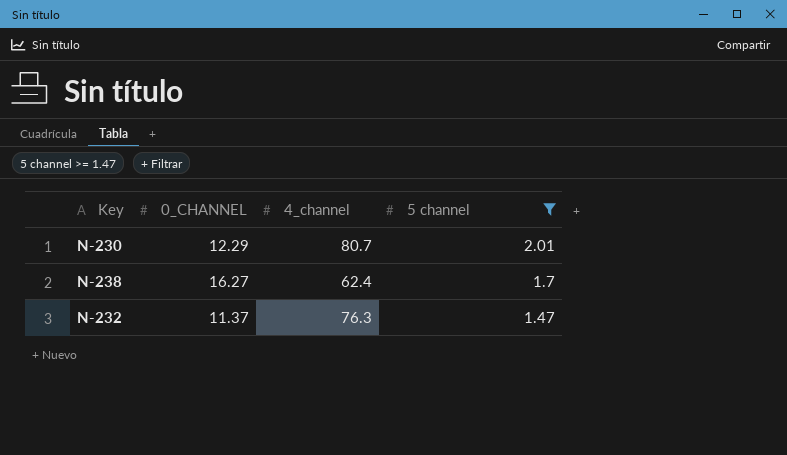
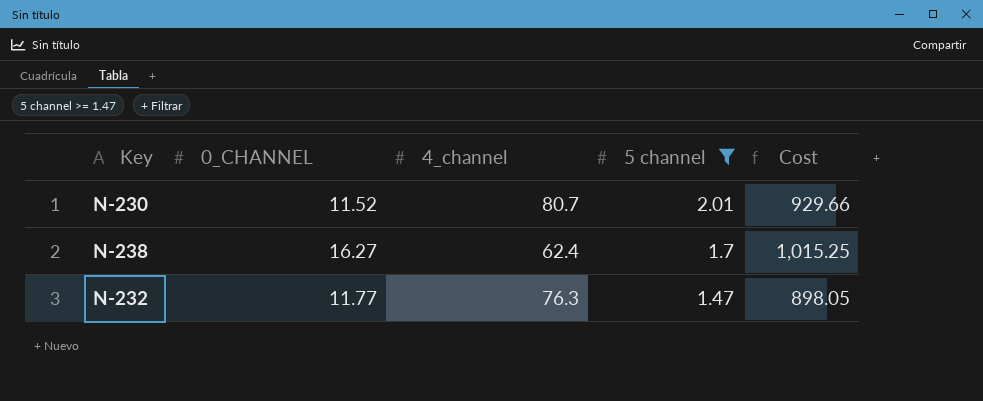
column Cost | formula: none -> [0_CHANNEL] * [4_channel]
N-230 | 0_CHANNEL: 12.29 -> 11.52
N-232 | 0_CHANNEL: 11.37 -> 11.77

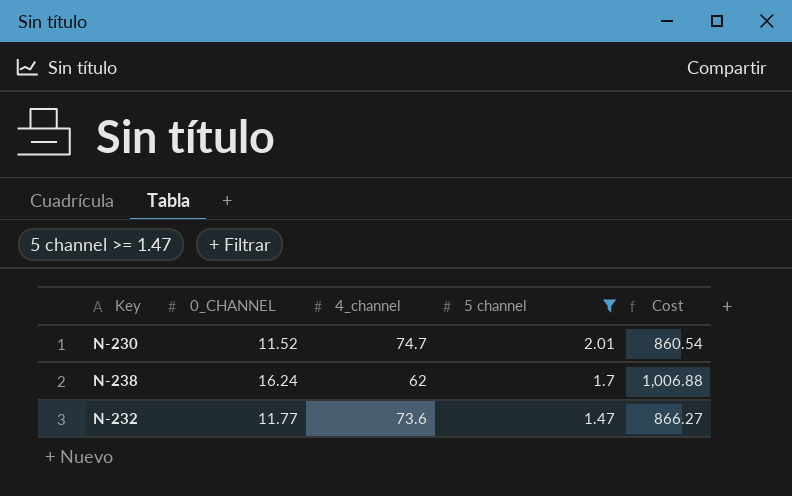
N-230 | 4_channel: 80.7 -> 74.7
N-230 | Cost: 929.66 -> 860.54
N-238 | 0_CHANNEL: 16.27 -> 16.24
N-238 | 4_channel: 62.4 -> 62
N-238 | Cost: 1,015.25 -> 1,006.88
N-232 | 4_channel: 76.3 -> 73.6
N-232 | Cost: 898.05 -> 866.27

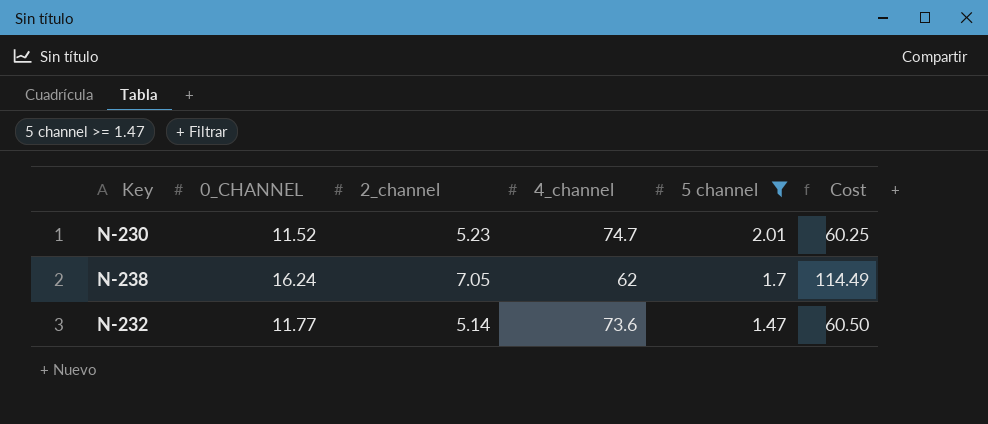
column 2_channel | position: none -> 3
column Cost | formula: [0_CHANNEL] * [4_channel] -> [0_CHANNEL] * [2_channel]

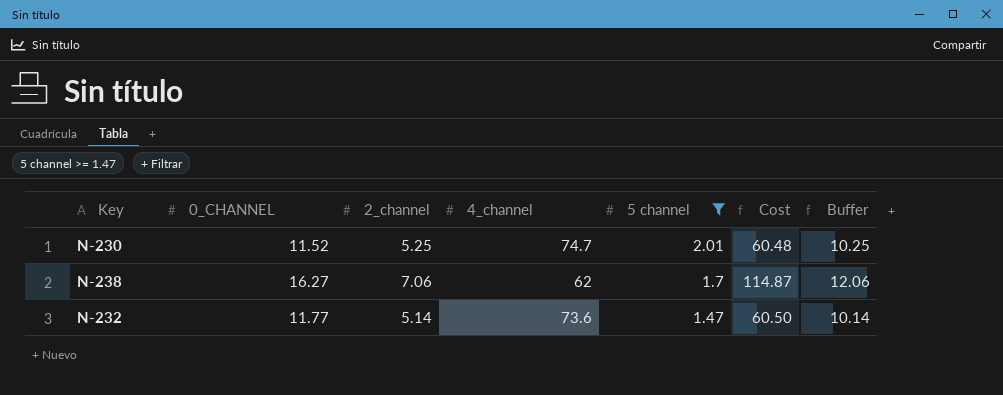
column Buffer | formula: none -> [2_channel] + 5
N-230 | 2_channel: 5.23 -> 5.25
N-230 | Cost: 60.25 -> 60.48
N-238 | 0_CHANNEL: 16.24 -> 16.27
N-238 | 2_channel: 7.05 -> 7.06
N-238 | Cost: 114.49 -> 114.87

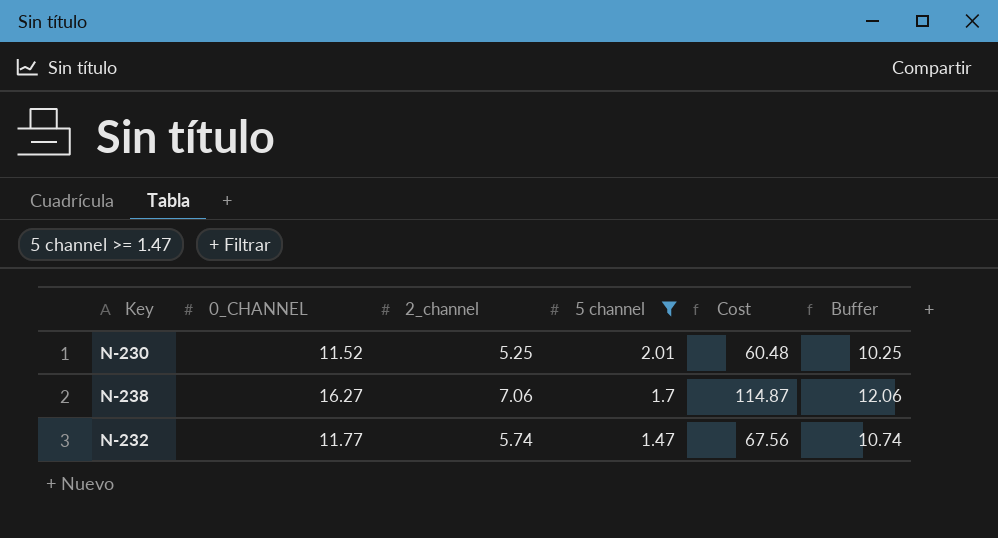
column 4_channel | position: 4 -> none
N-232 | 2_channel: 5.14 -> 5.74
N-232 | Cost: 60.50 -> 67.56
N-232 | Buffer: 10.14 -> 10.74

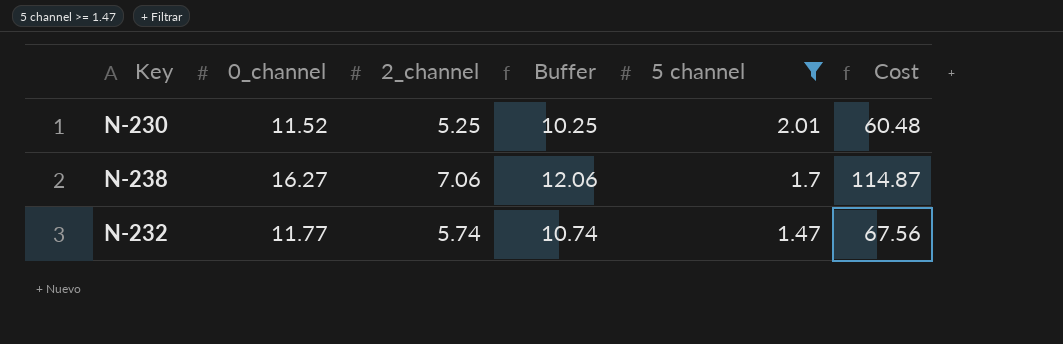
column name: 0_CHANNEL -> 0_channel
column Buffer | position: 6 -> 4

